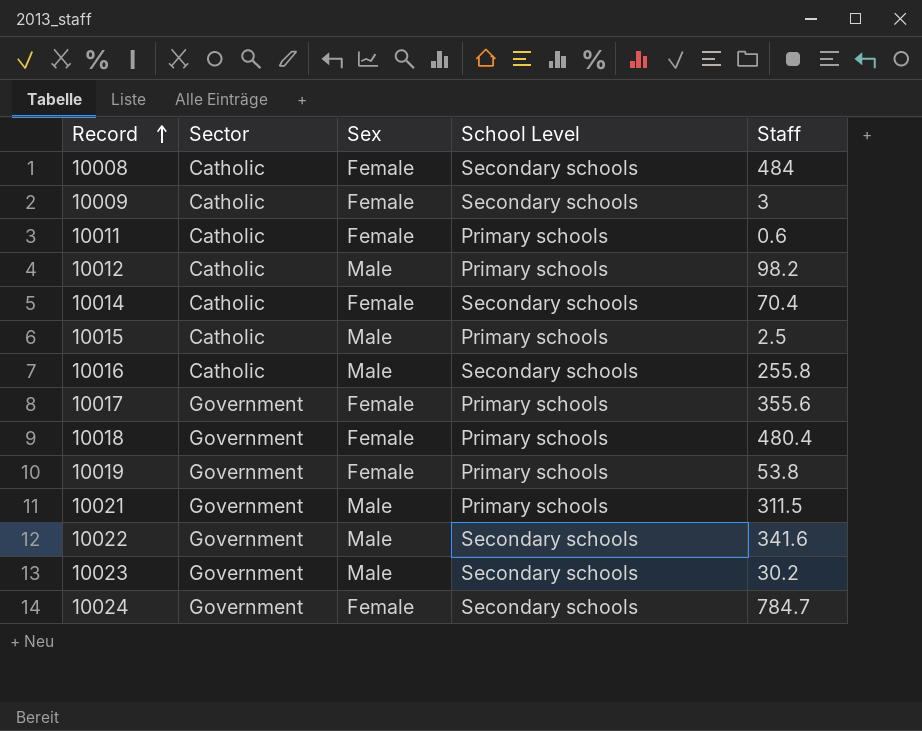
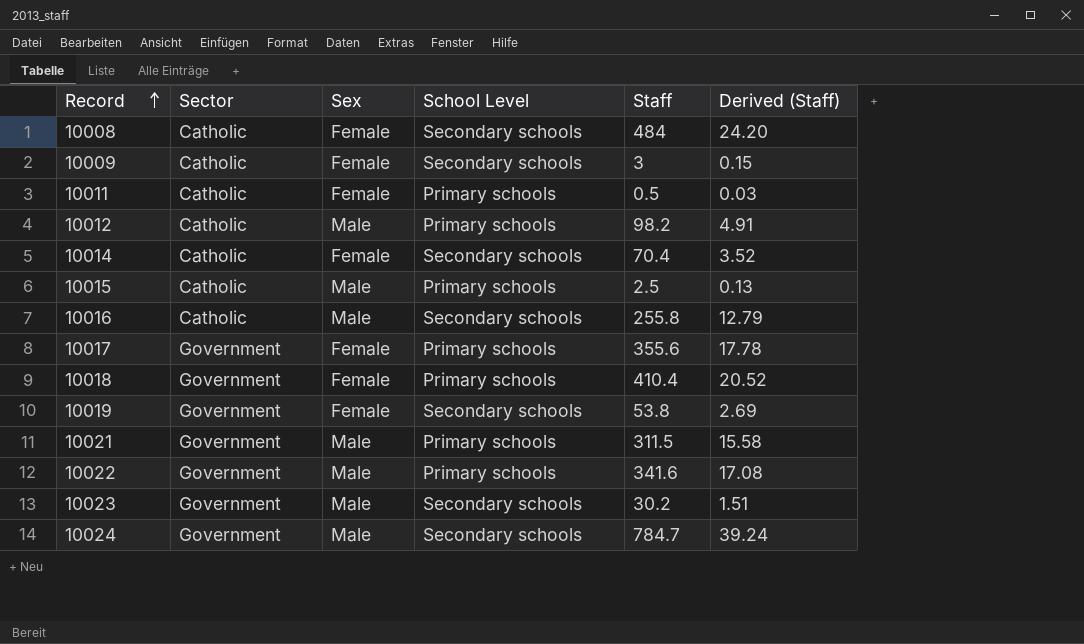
column Derived (Staff) | formula: none -> [Staff] * 0.05
10011 | Staff: 0.6 -> 0.5
10018 | Staff: 480.4 -> 410.4
10019 | School Level: Primary schools -> Secondary schools
10022 | School Level: Secondary schools -> Primary schools
10024 | Sex: Female -> Male

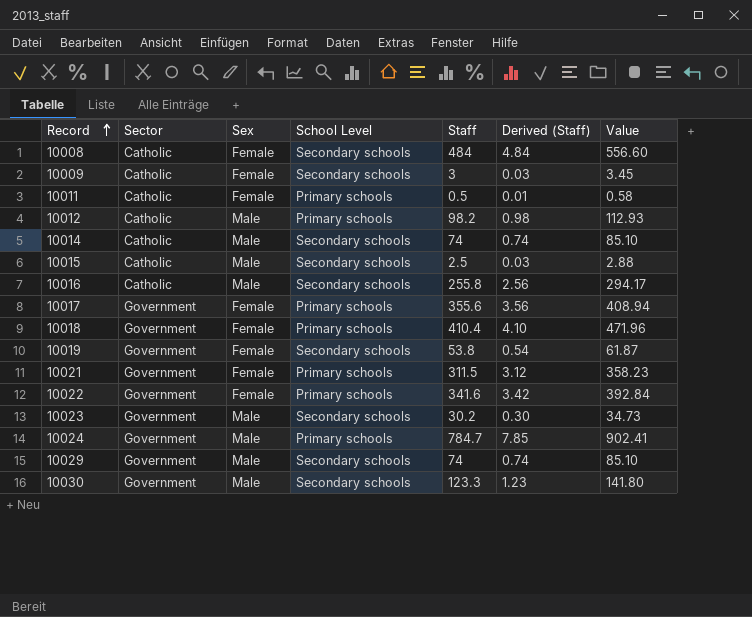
column Derived (Staff) | formula: [Staff] * 0.05 -> [Staff] * 0.01
column Value | formula: none -> [Staff] * 1.15
10014 | Sex: Female -> Male
10014 | Staff: 70.4 -> 74
10015 | School Level: Primary schools -> Secondary schools
10021 | Sex: Male -> Female
10022 | Sex: Male -> Female
10024 | School Level: Secondary schools -> Primary schools
row 10029: none -> Government | Male | Secondary schools | 74 | 0.74 | 85.10
row 10030: none -> Government | Male | Secondary schools | 123.3 | 1.23 | 141.80

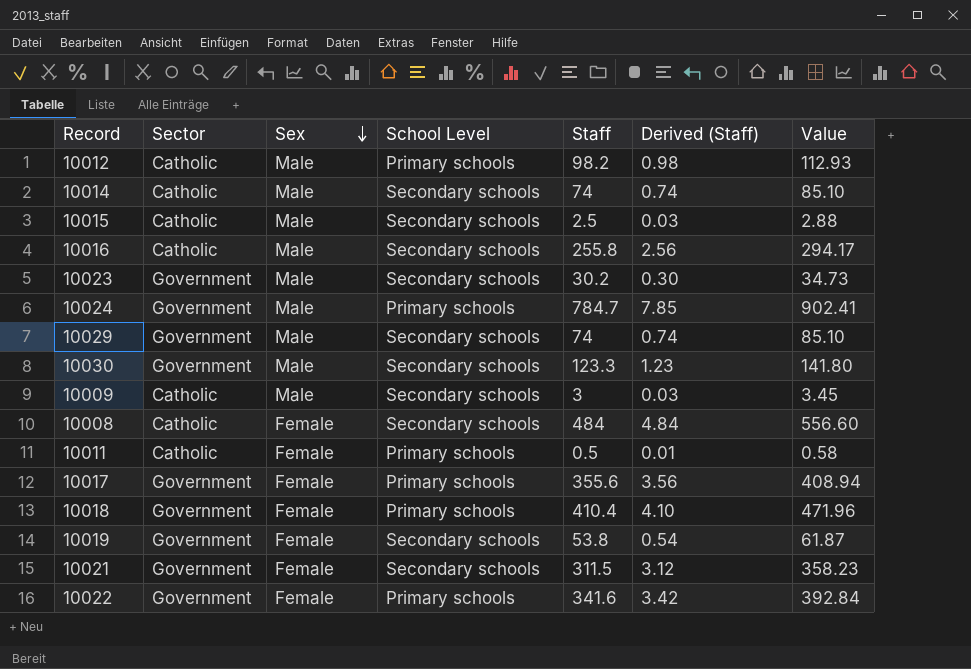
row order: Record ascending -> Sex descending
10009 | Sex: Female -> Male
10021 | School Level: Primary schools -> Secondary schools

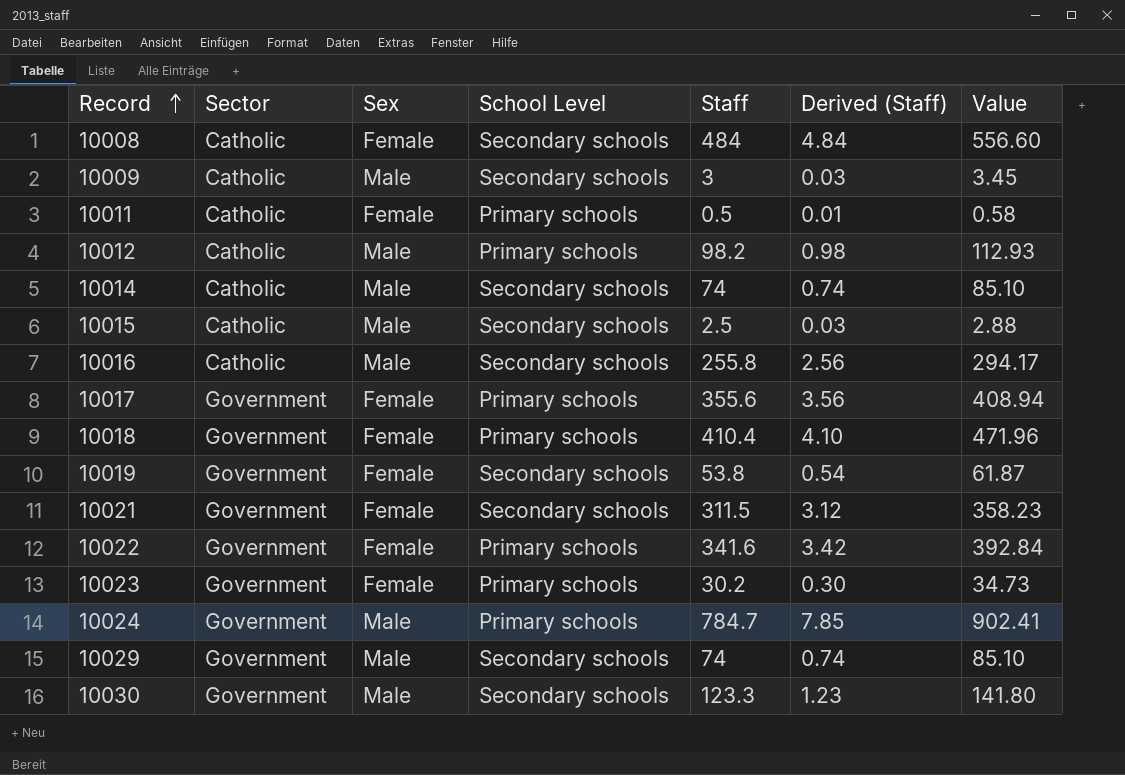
row order: Sex descending -> Record ascending
10023 | Sex: Male -> Female
10023 | School Level: Secondary schools -> Primary schools

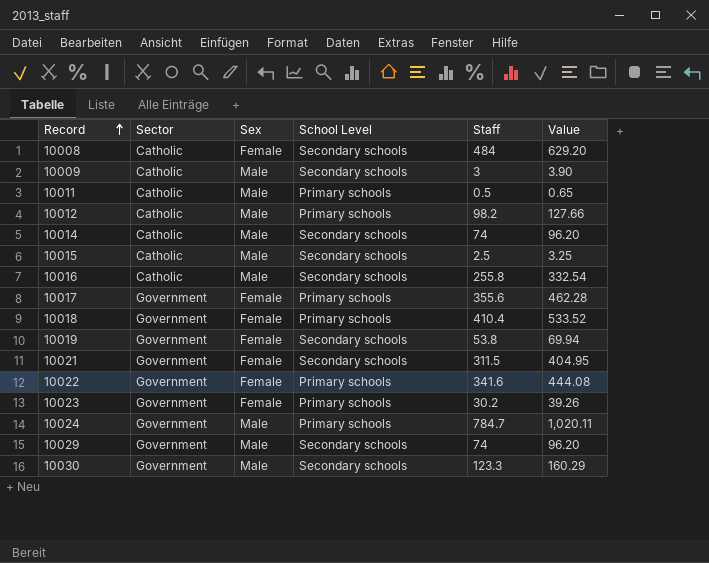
column Derived (Staff) | formula: [Staff] * 0.01 -> none
column Value | formula: [Staff] * 1.15 -> [Staff] * 1.3
10011 | Sex: Female -> Male

